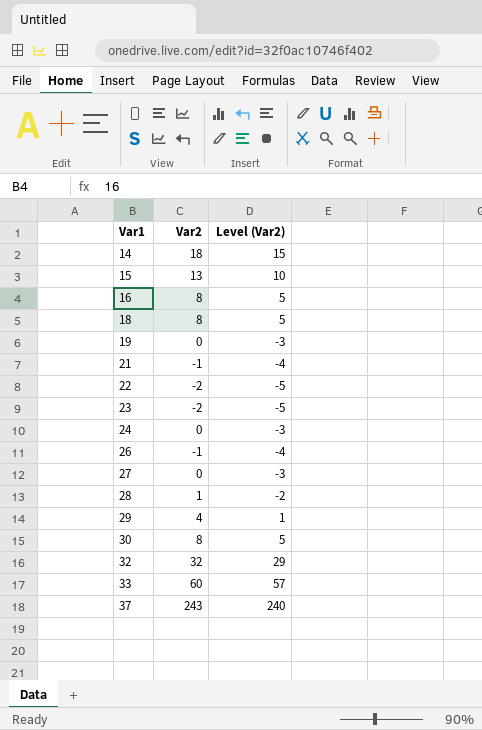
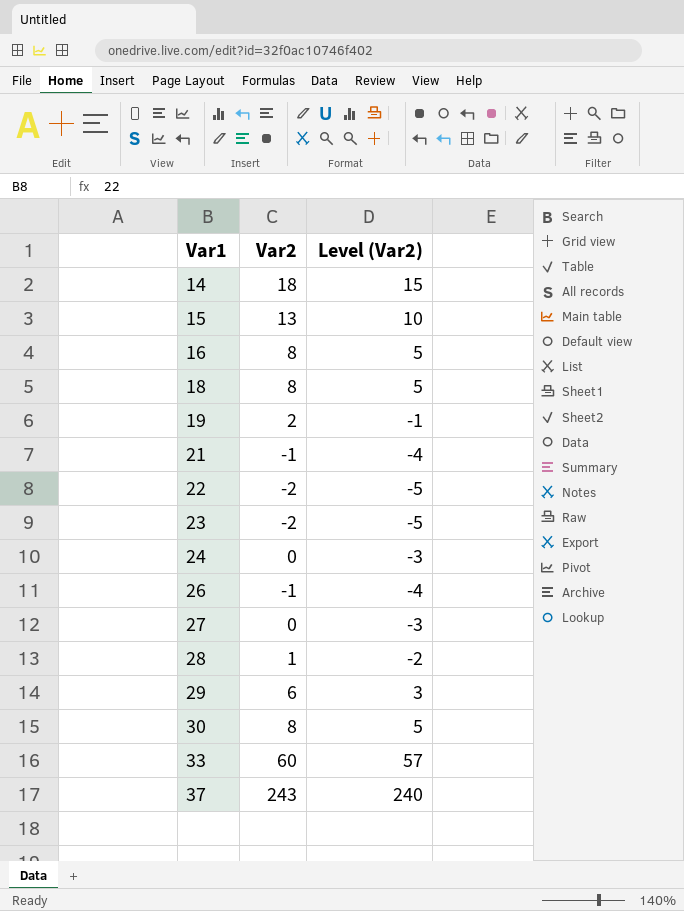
row 32: 32 | 29 -> none
19 | Var2: 0 -> 2
19 | Level (Var2): -3 -> -1
29 | Var2: 4 -> 6
29 | Level (Var2): 1 -> 3

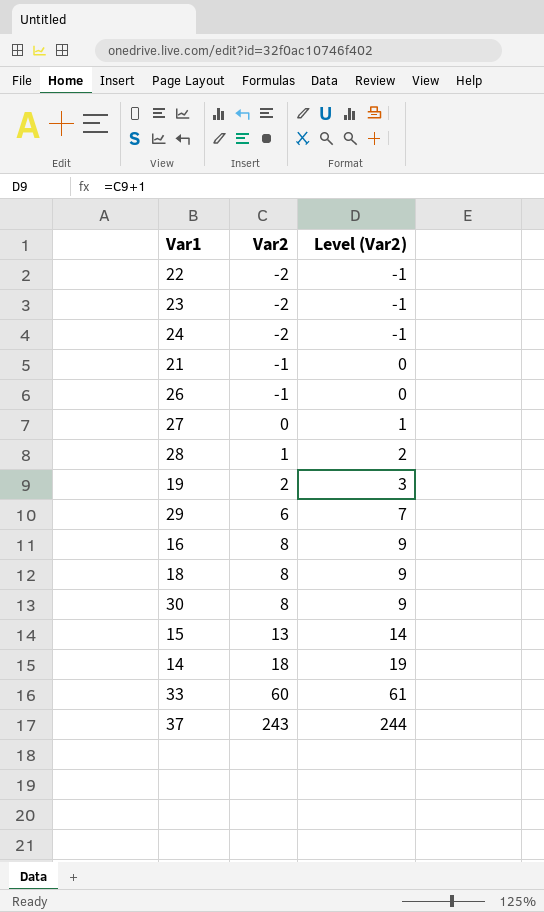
row order: Var1 ascending -> Var2 ascending
column Level (Var2) | formula: [Var2] - 3 -> [Var2] + 1
24 | Var2: 0 -> -2

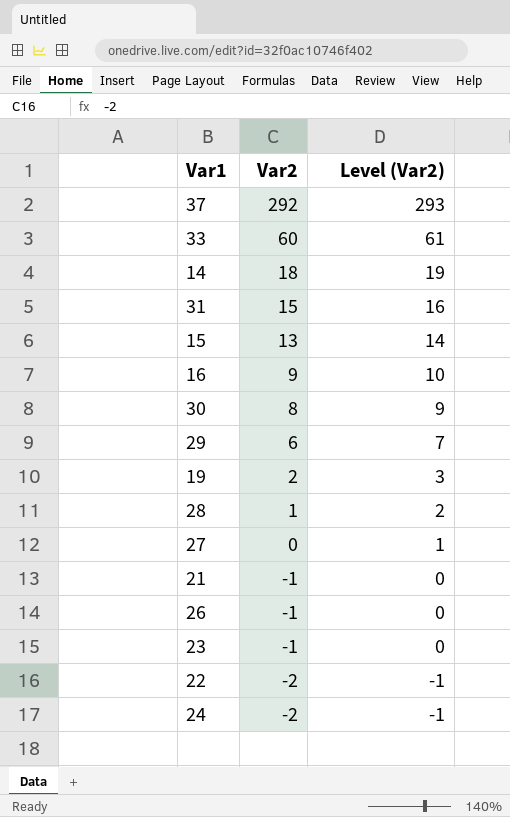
row order: Var2 ascending -> Var2 descending
row 18: 8 | 9 -> none
37 | Var2: 243 -> 292
37 | Level (Var2): 244 -> 293
row 31: none -> 15 | 16
16 | Var2: 8 -> 9
16 | Level (Var2): 9 -> 10
23 | Var2: -2 -> -1
23 | Level (Var2): -1 -> 0

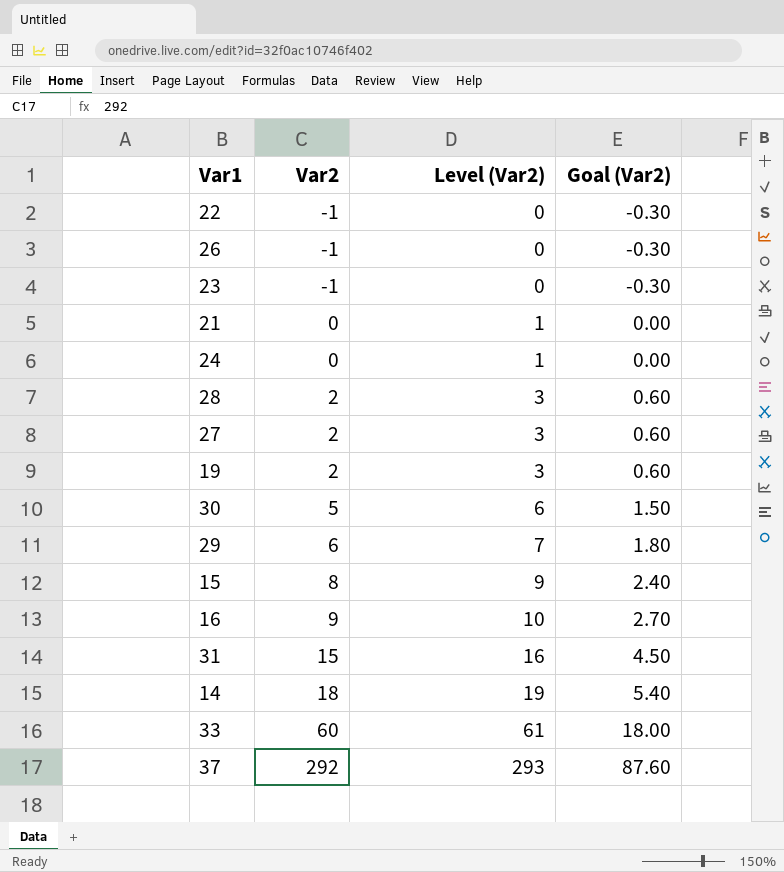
row order: Var2 descending -> Var2 ascending
column Goal (Var2) | formula: none -> [Var2] * 0.3
22 | Var2: -2 -> -1
22 | Level (Var2): -1 -> 0
21 | Var2: -1 -> 0
21 | Level (Var2): 0 -> 1
24 | Var2: -2 -> 0
24 | Level (Var2): -1 -> 1
28 | Var2: 1 -> 2
28 | Level (Var2): 2 -> 3
27 | Var2: 0 -> 2
27 | Level (Var2): 1 -> 3
30 | Var2: 8 -> 5
30 | Level (Var2): 9 -> 6
15 | Var2: 13 -> 8
15 | Level (Var2): 14 -> 9

